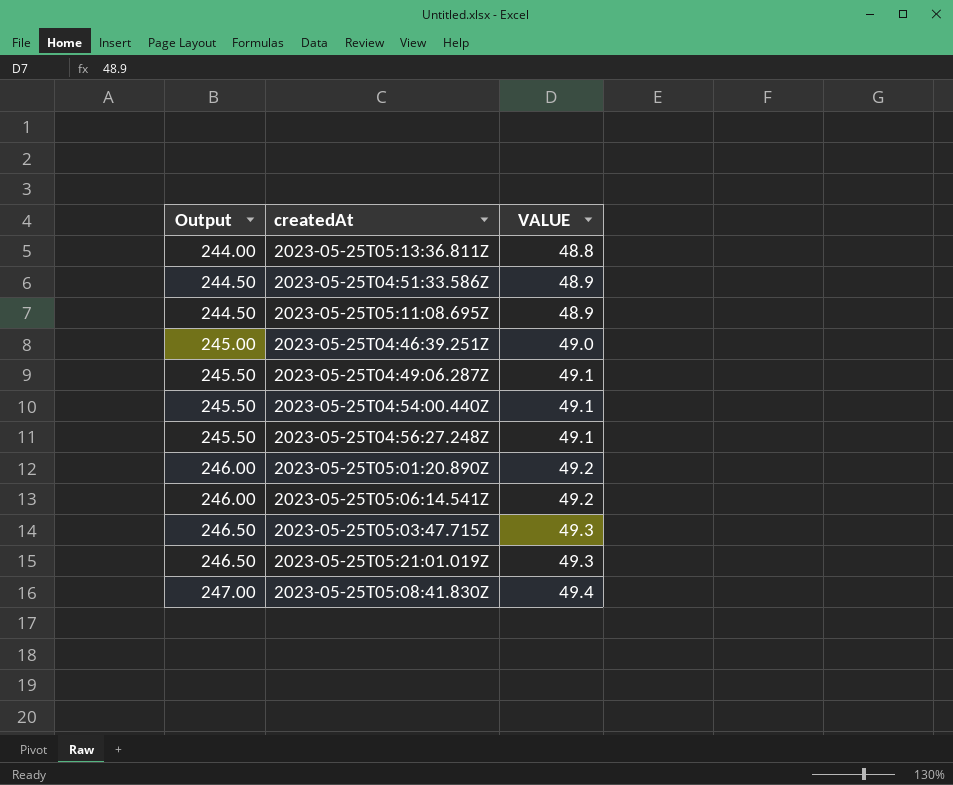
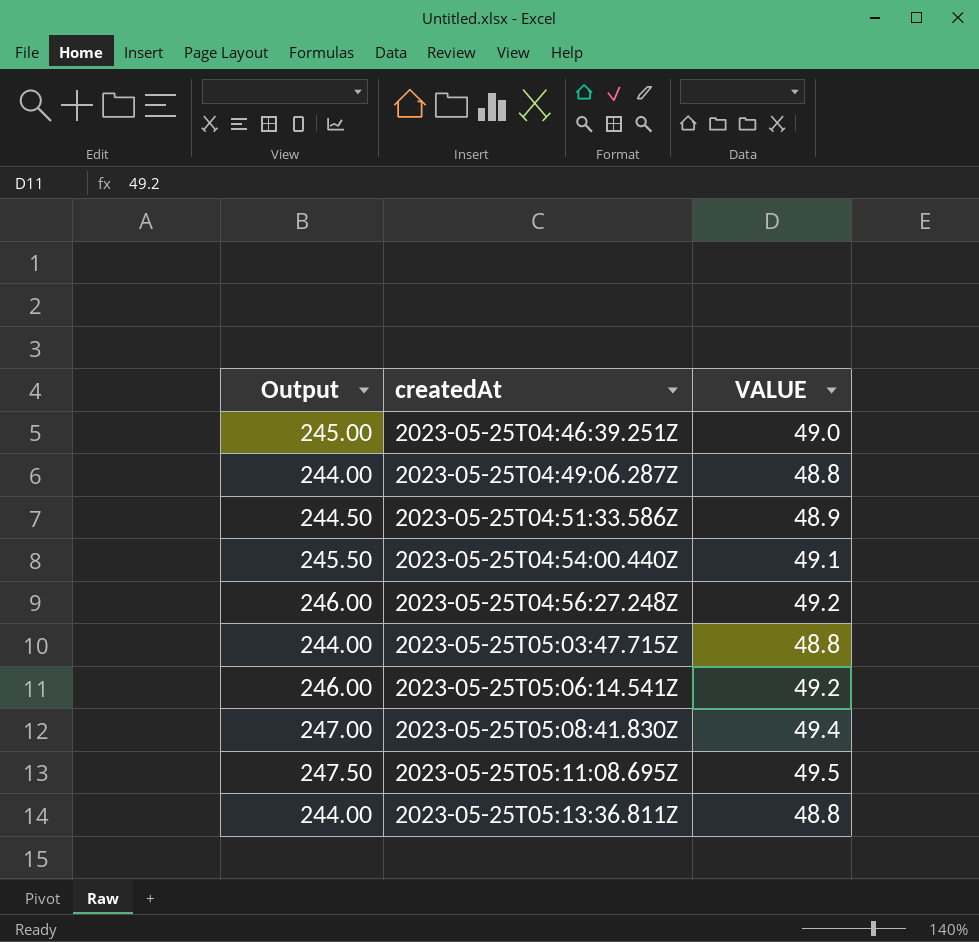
row order: Output ascending -> createdAt ascending
row 2023-05-25T05:01:20.890Z: 246.00 | 49.2 -> none
row 2023-05-25T05:21:01.019Z: 246.50 | 49.3 -> none
2023-05-25T04:49:06.287Z | Output: 245.50 -> 244.00
2023-05-25T04:49:06.287Z | VALUE: 49.1 -> 48.8
2023-05-25T04:56:27.248Z | Output: 245.50 -> 246.00
2023-05-25T04:56:27.248Z | VALUE: 49.1 -> 49.2
2023-05-25T05:03:47.715Z | Output: 246.50 -> 244.00
2023-05-25T05:03:47.715Z | VALUE: 49.3 -> 48.8
2023-05-25T05:11:08.695Z | Output: 244.50 -> 247.50
2023-05-25T05:11:08.695Z | VALUE: 48.9 -> 49.5

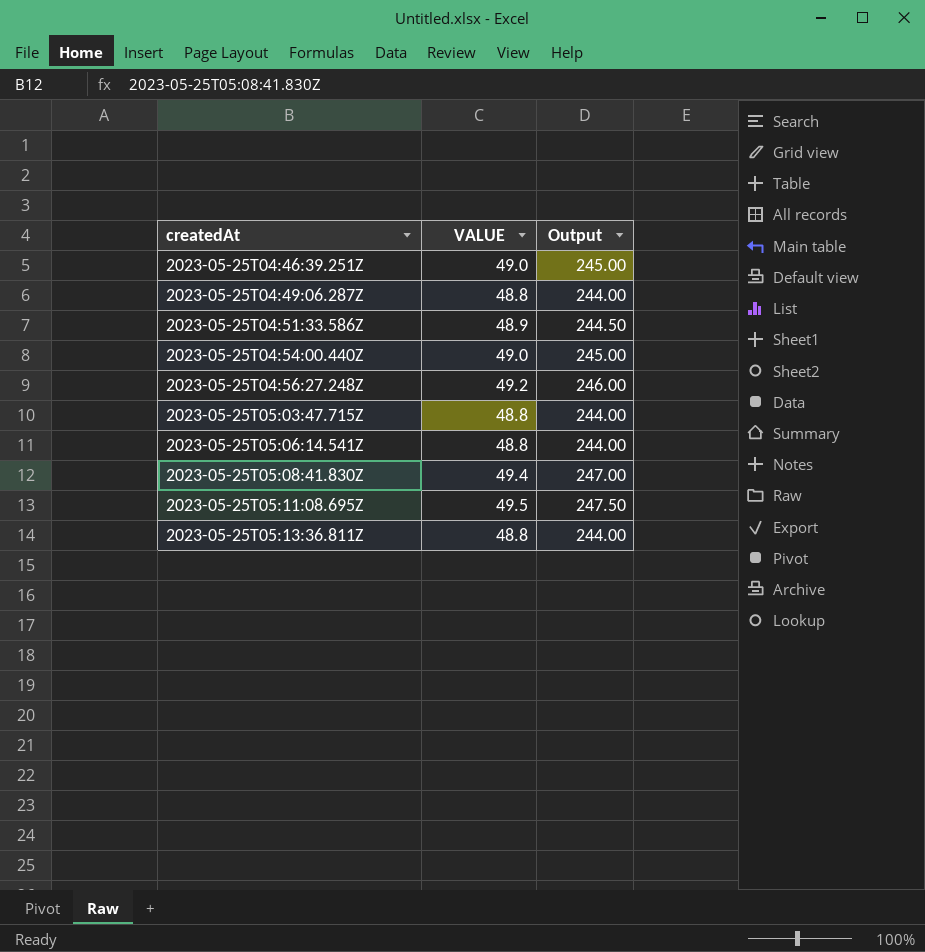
column Output | position: 1 -> 3
2023-05-25T04:54:00.440Z | VALUE: 49.1 -> 49.0
2023-05-25T04:54:00.440Z | Output: 245.50 -> 245.00
2023-05-25T05:06:14.541Z | VALUE: 49.2 -> 48.8
2023-05-25T05:06:14.541Z | Output: 246.00 -> 244.00

